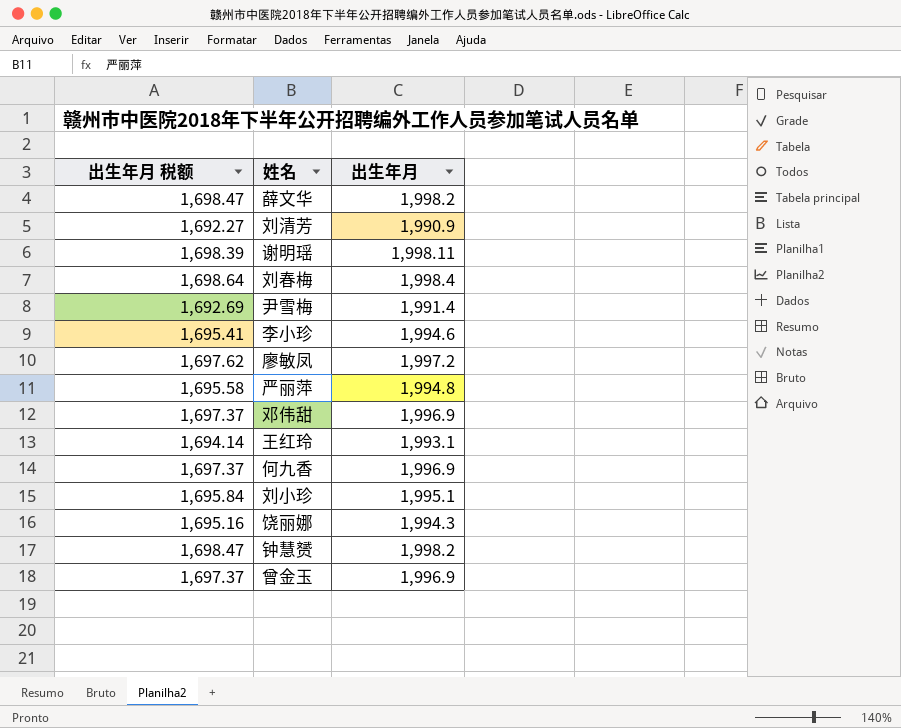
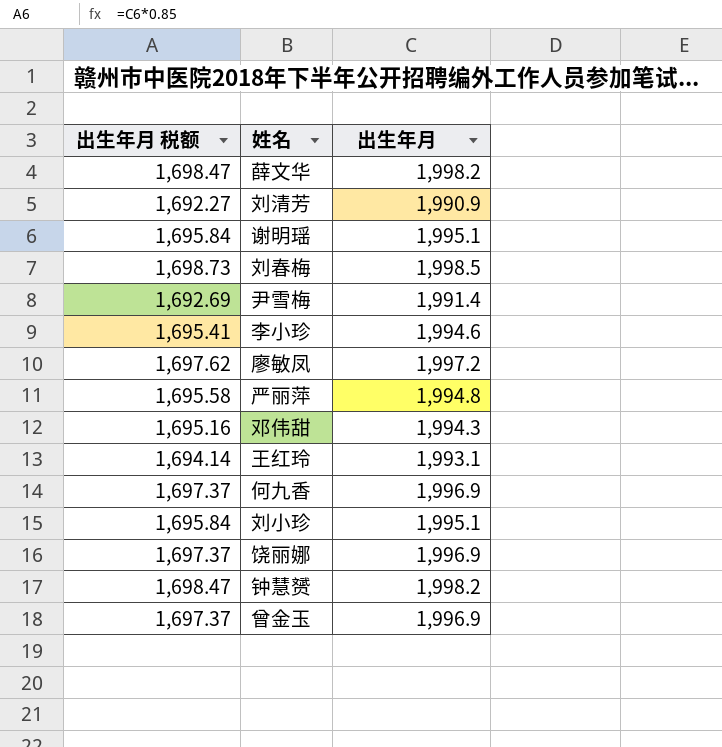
谢明瑶 | 出生年月 税额: 1,698.39 -> 1,695.84
谢明瑶 | 出生年月: 1,998.11 -> 1,995.1
刘春梅 | 出生年月 税额: 1,698.64 -> 1,698.73
刘春梅 | 出生年月: 1,998.4 -> 1,998.5
邓伟甜 | 出生年月 税额: 1,697.37 -> 1,695.16
邓伟甜 | 出生年月: 1,996.9 -> 1,994.3
饶丽娜 | 出生年月 税额: 1,695.16 -> 1,697.37
饶丽娜 | 出生年月: 1,994.3 -> 1,996.9

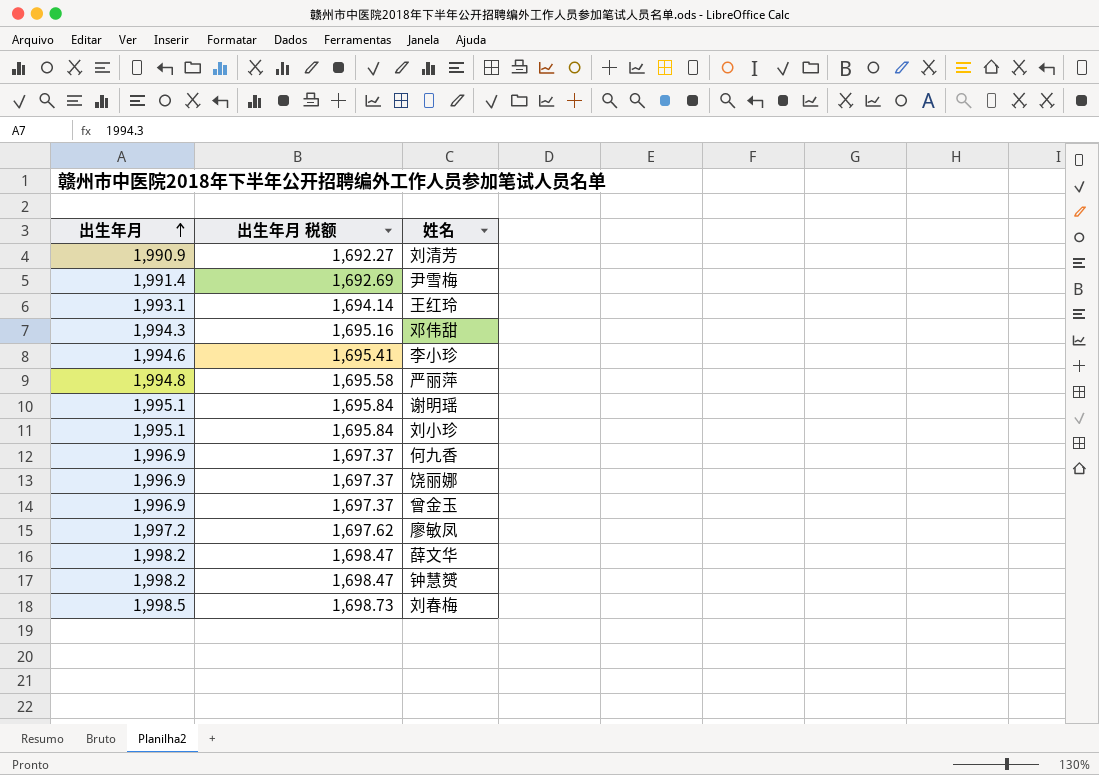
row order: none -> 出生年月 ascending
column 出生年月 | position: 3 -> 1

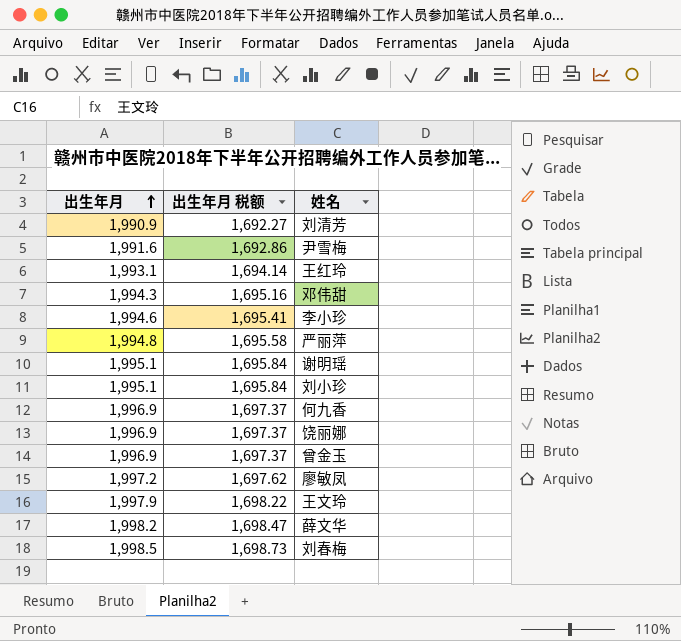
row 钟慧赟: 1,998.2 | 1,698.47 -> none
尹雪梅 | 出生年月: 1,991.4 -> 1,991.6
尹雪梅 | 出生年月 税额: 1,692.69 -> 1,692.86
row 王文玲: none -> 1,997.9 | 1,698.22

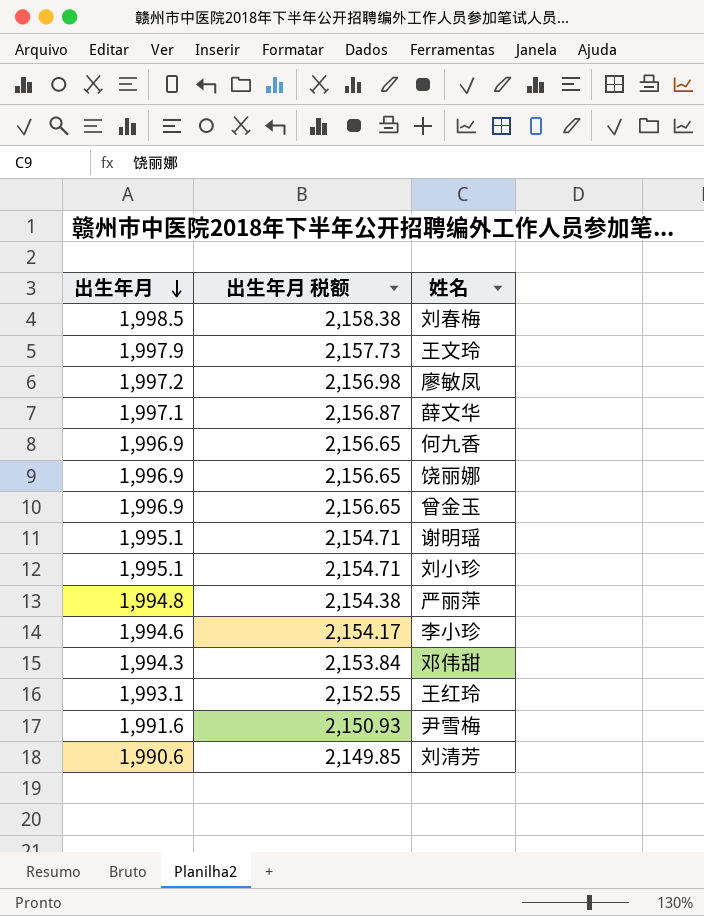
row order: 出生年月 ascending -> 出生年月 descending
column 出生年月 税额 | formula: [出生年月] * 0.85 -> [出生年月] * 1.08
薛文华 | 出生年月: 1,998.2 -> 1,997.1
刘清芳 | 出生年月: 1,990.9 -> 1,990.6

